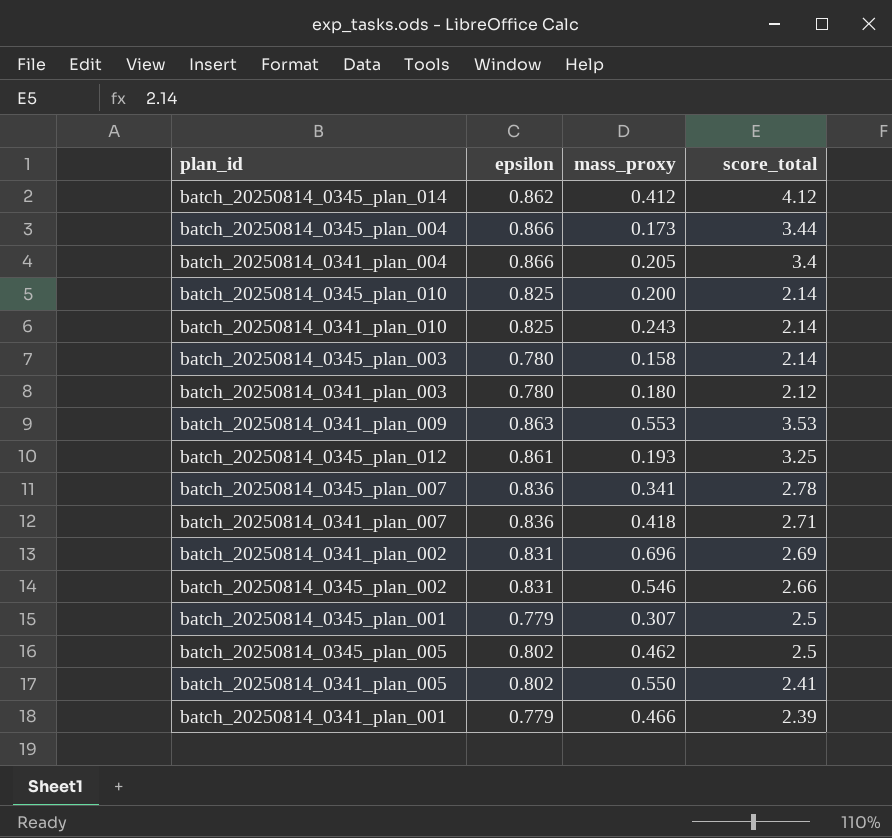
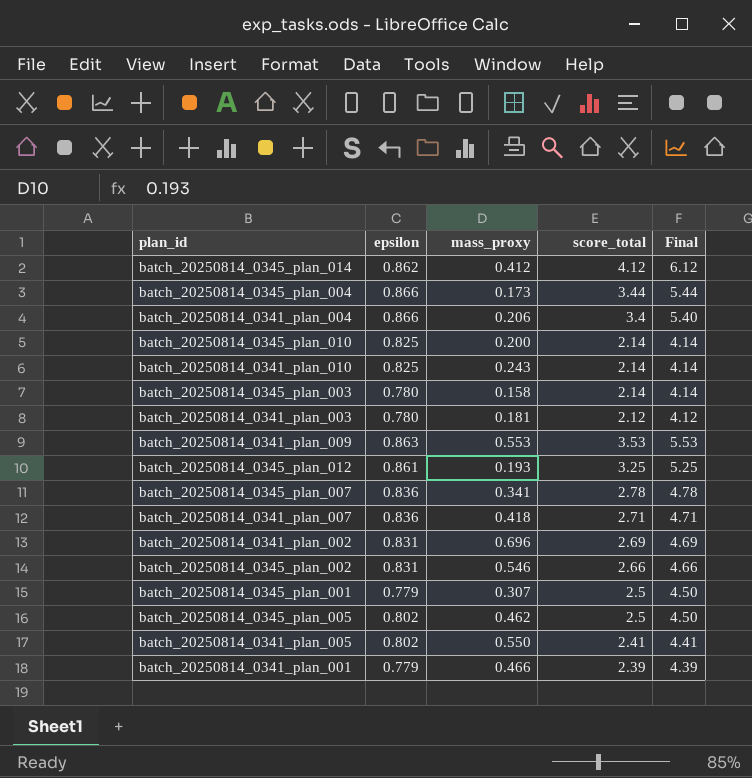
column Final | formula: none -> [score_total] + 2
batch_20250814_0341_plan_004 | mass_proxy: 0.205 -> 0.206
batch_20250814_0341_plan_003 | mass_proxy: 0.180 -> 0.181

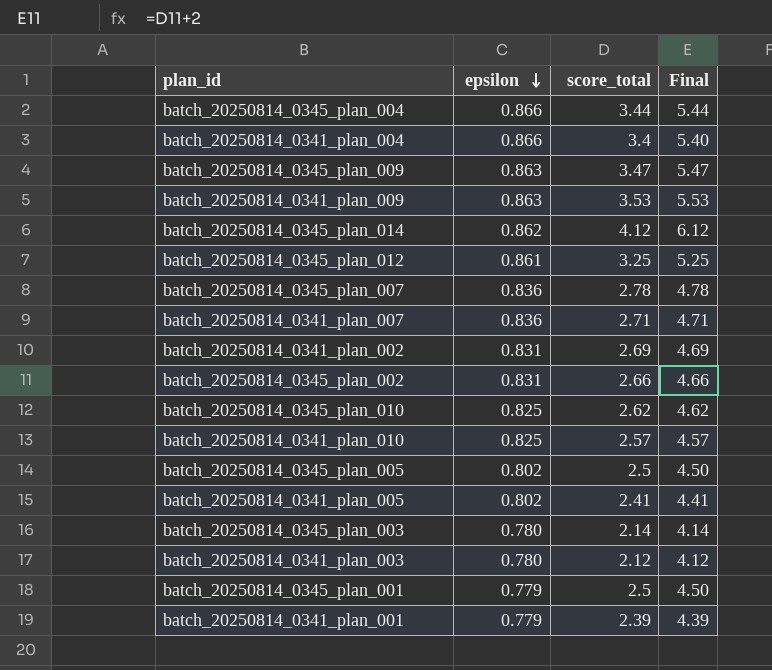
row order: none -> epsilon descending
column mass_proxy | position: 3 -> none
row batch_20250814_0345_plan_009: none -> 0.863 | 3.47 | 5.47
batch_20250814_0345_plan_010 | score_total: 2.14 -> 2.62
batch_20250814_0345_plan_010 | Final: 4.14 -> 4.62
batch_20250814_0341_plan_010 | score_total: 2.14 -> 2.57
batch_20250814_0341_plan_010 | Final: 4.14 -> 4.57

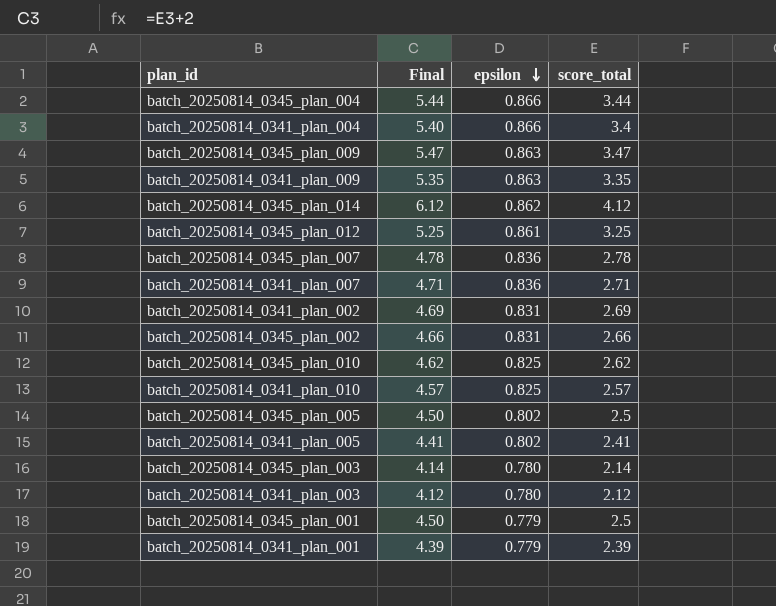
column Final | position: 4 -> 2
batch_20250814_0341_plan_009 | Final: 5.53 -> 5.35
batch_20250814_0341_plan_009 | score_total: 3.53 -> 3.35

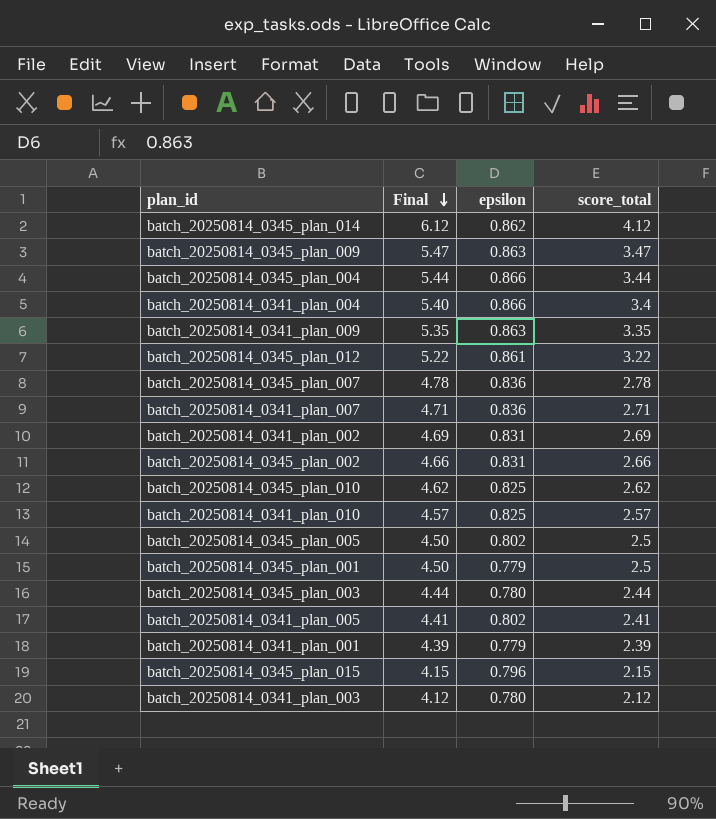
row order: epsilon descending -> Final descending
batch_20250814_0345_plan_012 | Final: 5.25 -> 5.22
batch_20250814_0345_plan_012 | score_total: 3.25 -> 3.22
batch_20250814_0345_plan_003 | Final: 4.14 -> 4.44
batch_20250814_0345_plan_003 | score_total: 2.14 -> 2.44
row batch_20250814_0345_plan_015: none -> 4.15 | 0.796 | 2.15

